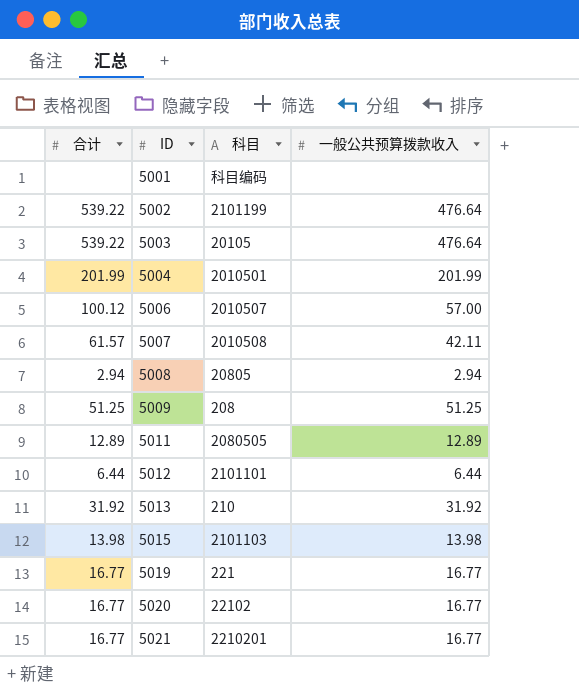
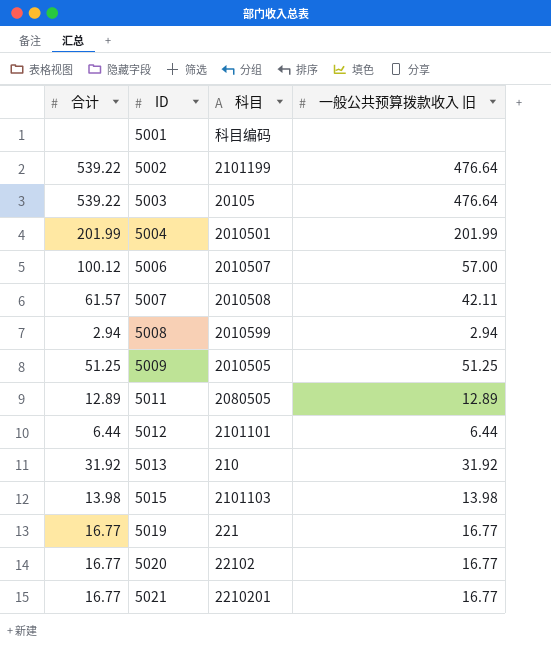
column name: 一般公共预算拨款收入 -> 一般公共预算拨款收入 旧
5008 | 科目: 20805 -> 2010599
5009 | 科目: 208 -> 2010505

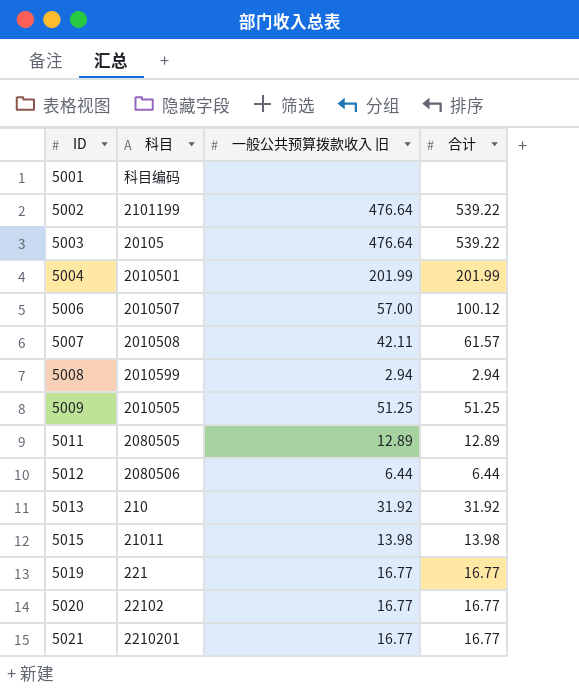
column 合计 | position: 1 -> 4
5012 | 科目: 2101101 -> 2080506
5015 | 科目: 2101103 -> 21011

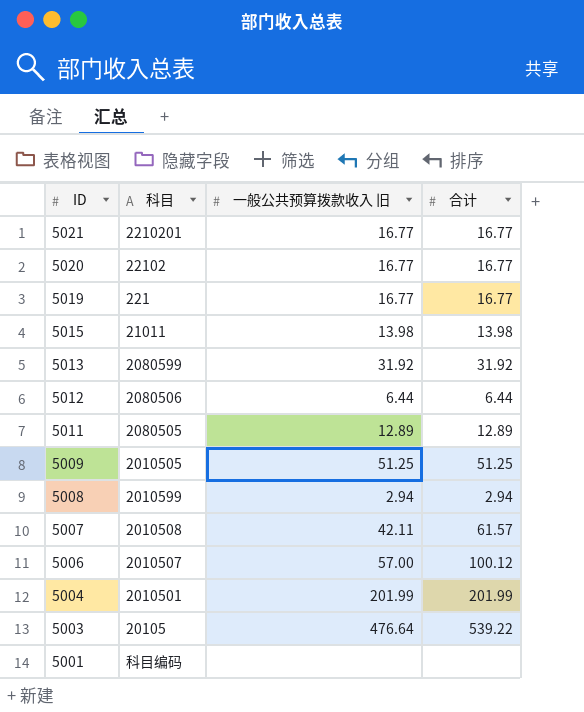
row order: ID ascending -> ID descending
row 5002: 2101199 | 476.64 | 539.22 -> none
5013 | 科目: 210 -> 2080599

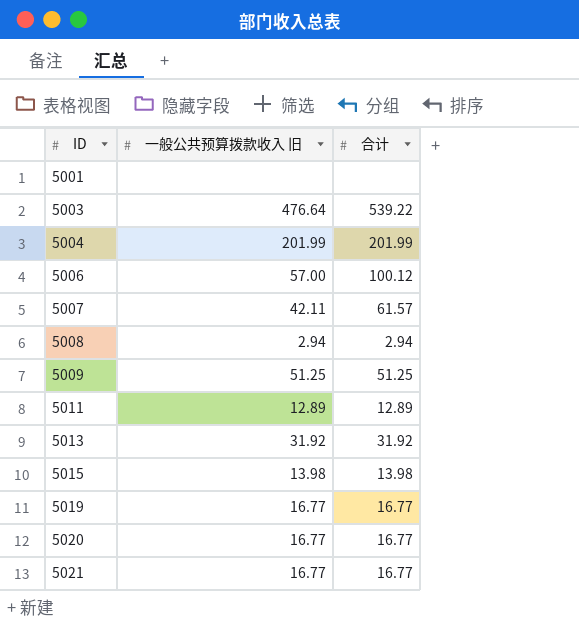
row order: ID descending -> ID ascending
column 科目 | position: 2 -> none
row 5012: 2080506 | 6.44 | 6.44 -> none

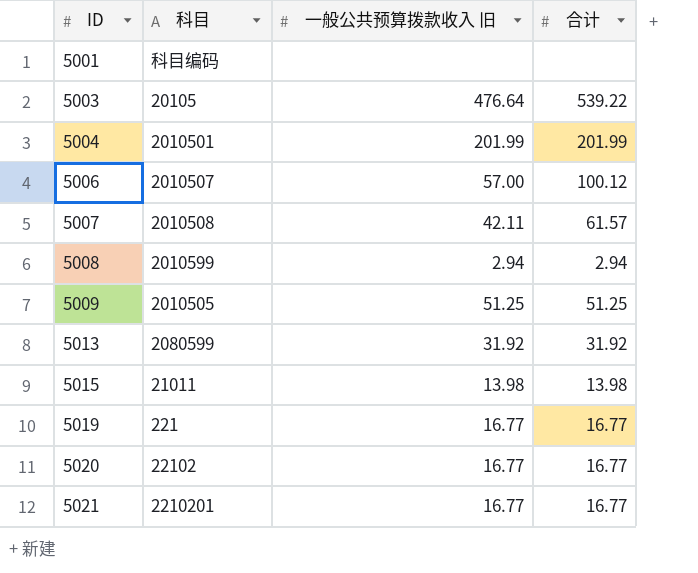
column 科目 | position: none -> 2
row 5011: 12.89 | 12.89 -> none

